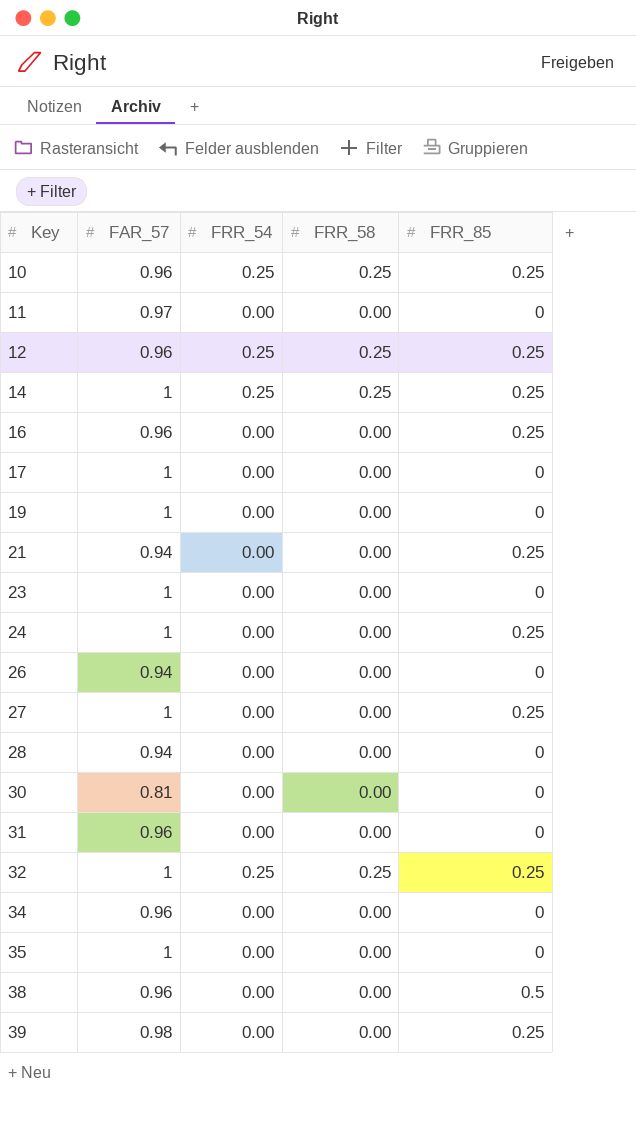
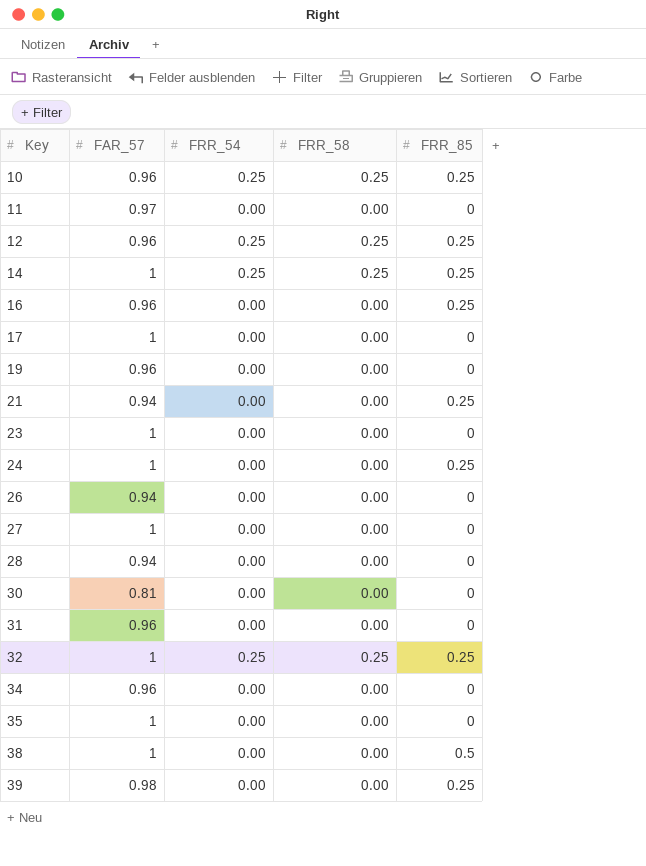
19 | FAR_57: 1 -> 0.96
27 | FRR_85: 0.25 -> 0
38 | FAR_57: 0.96 -> 1

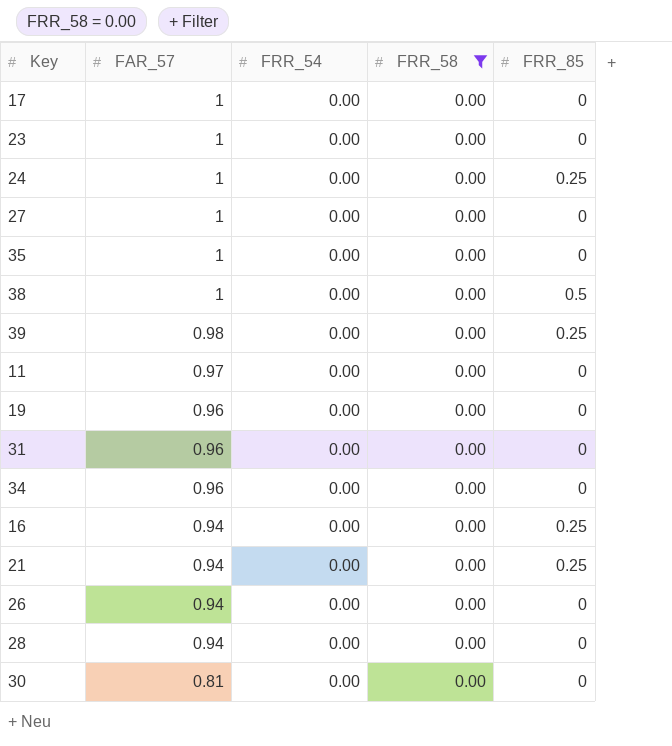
filter: none -> FRR_58 = 0.00
row order: Key ascending -> FAR_57 descending
16 | FAR_57: 0.96 -> 0.94

